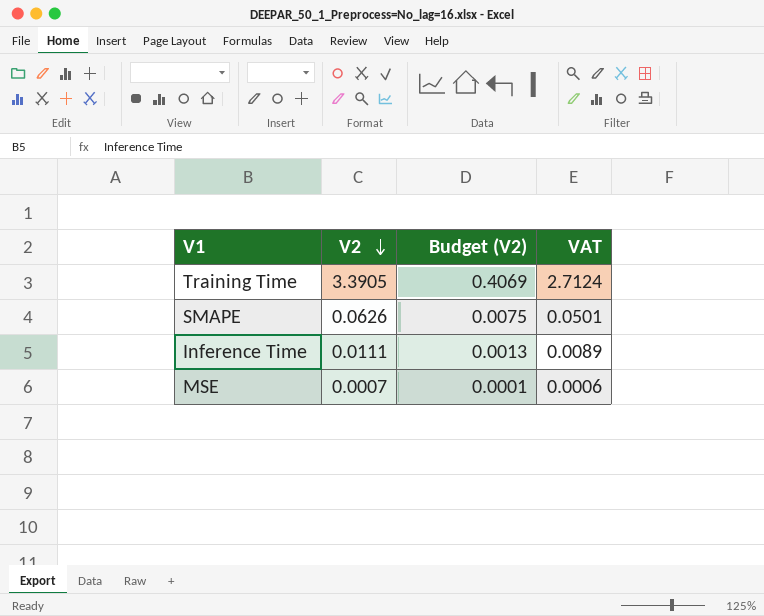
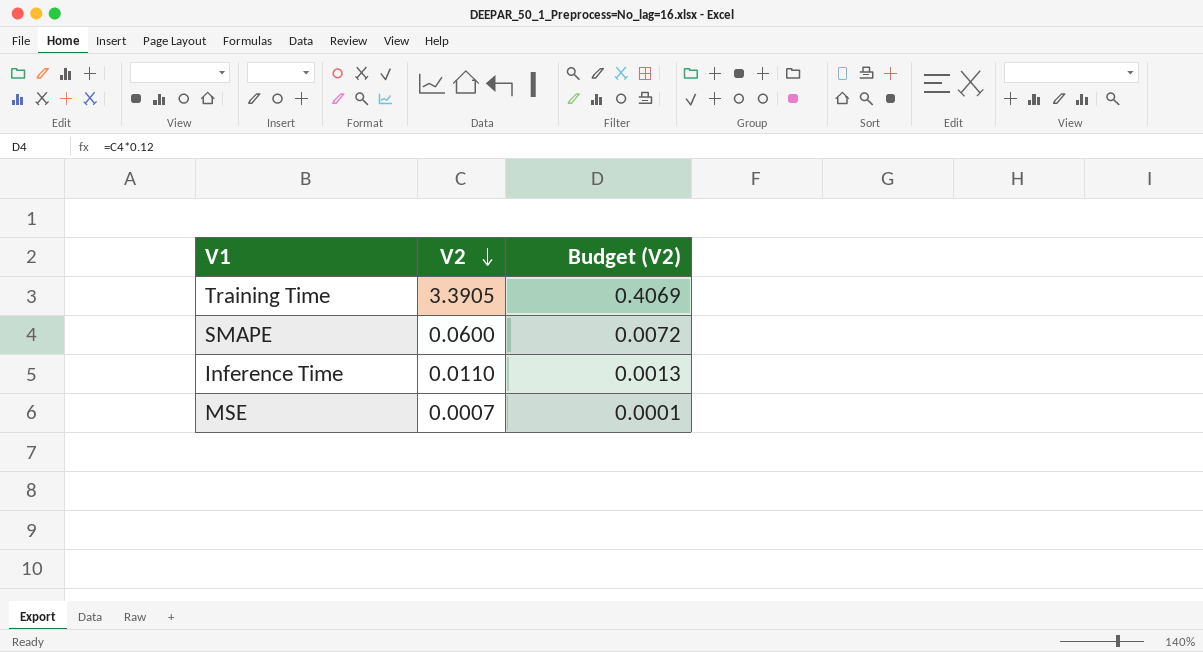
column VAT | formula: [V2] * 0.8 -> none
SMAPE | V2: 0.0626 -> 0.0600
SMAPE | Budget (V2): 0.0075 -> 0.0072
Inference Time | V2: 0.0111 -> 0.0110

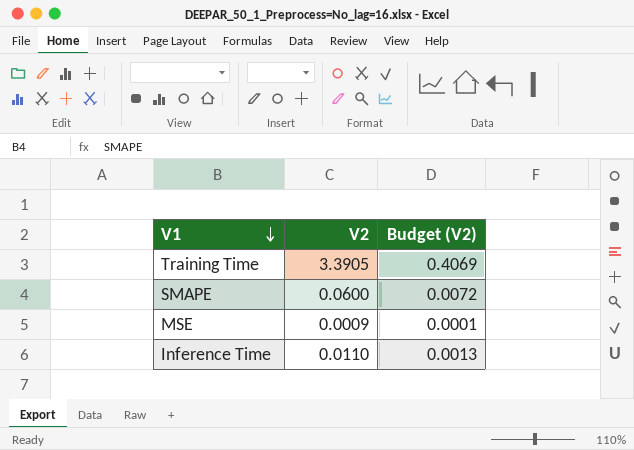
row order: V2 descending -> V1 descending
MSE | V2: 0.0007 -> 0.0009

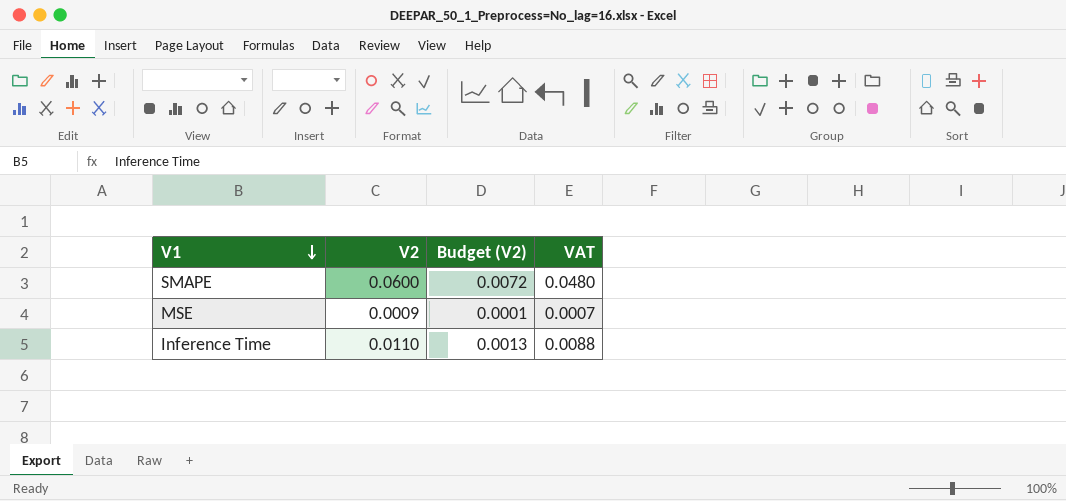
column VAT | formula: none -> [V2] * 0.8
row Training Time: 3.3905 | 0.4069 -> none

